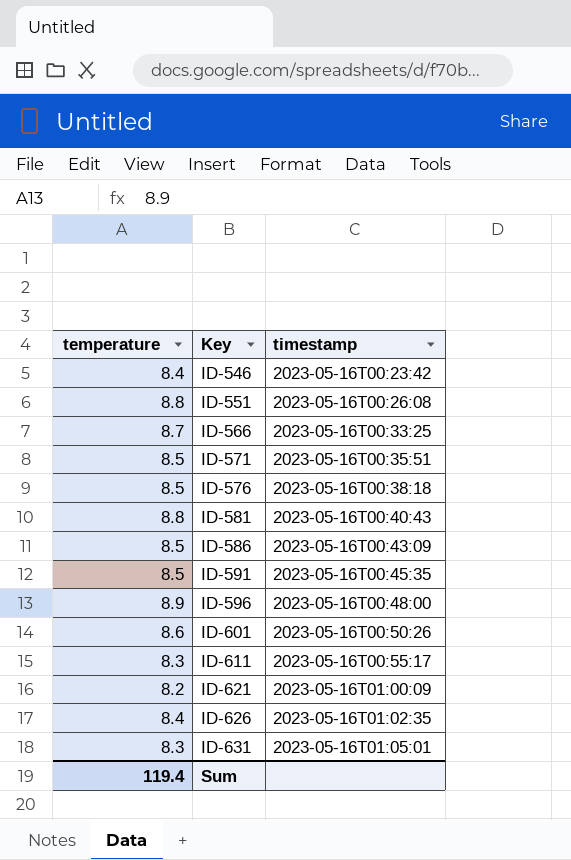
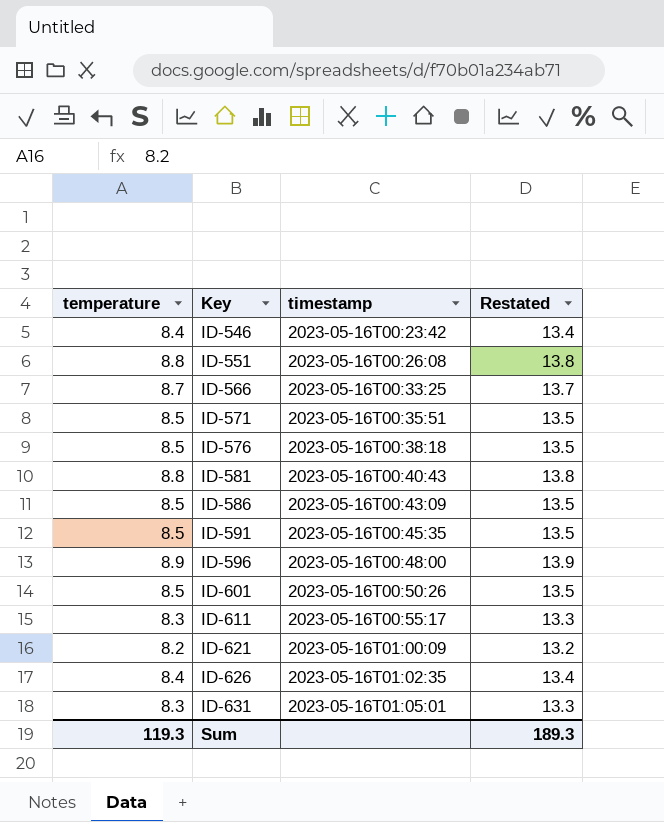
column Restated | formula: none -> [temperature] + 5
ID-601 | temperature: 8.6 -> 8.5
Sum | temperature: 119.4 -> 119.3

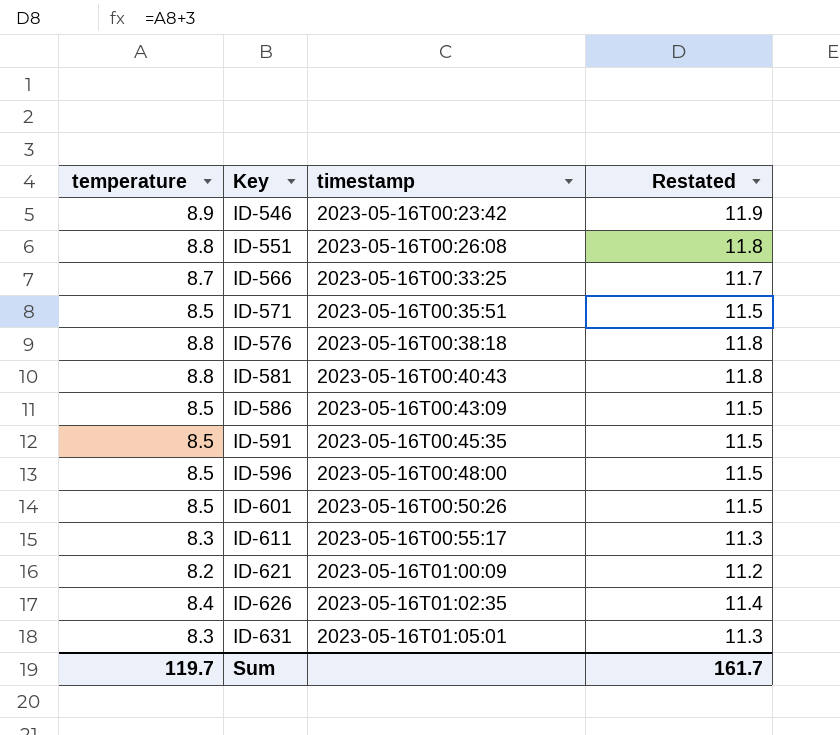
column Restated | formula: [temperature] + 5 -> [temperature] + 3
ID-546 | temperature: 8.4 -> 8.9
ID-576 | temperature: 8.5 -> 8.8
ID-596 | temperature: 8.9 -> 8.5
Sum | temperature: 119.3 -> 119.7
Sum | Restated: 189.3 -> 161.7

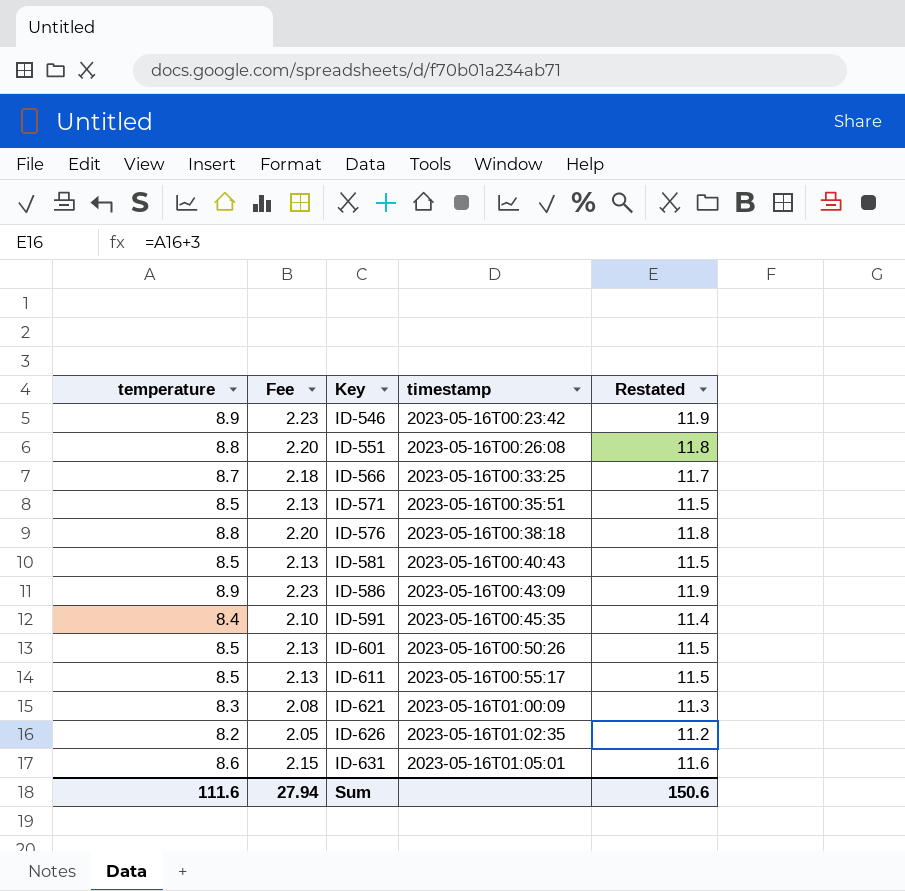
column Fee | formula: none -> [temperature] * 0.25
row ID-596: 8.5 | 2023-05-16T00:48:00 | 11.5 -> none
ID-581 | temperature: 8.8 -> 8.5
ID-581 | Restated: 11.8 -> 11.5
ID-586 | temperature: 8.5 -> 8.9
ID-586 | Restated: 11.5 -> 11.9
ID-591 | temperature: 8.5 -> 8.4
ID-591 | Restated: 11.5 -> 11.4
ID-611 | temperature: 8.3 -> 8.5
ID-611 | Restated: 11.3 -> 11.5
ID-621 | temperature: 8.2 -> 8.3
ID-621 | Restated: 11.2 -> 11.3
ID-626 | temperature: 8.4 -> 8.2
ID-626 | Restated: 11.4 -> 11.2
ID-631 | temperature: 8.3 -> 8.6
ID-631 | Restated: 11.3 -> 11.6
Sum | temperature: 119.7 -> 111.6
Sum | Restated: 161.7 -> 150.6

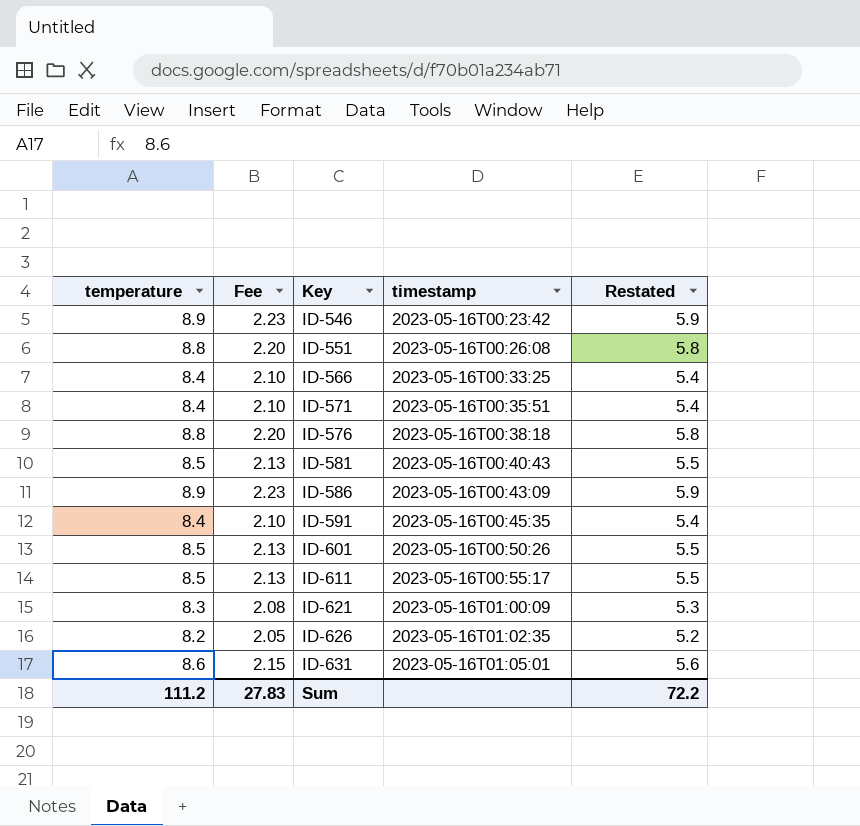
column Restated | formula: [temperature] + 3 -> [temperature] - 3
ID-566 | temperature: 8.7 -> 8.4
ID-566 | Fee: 2.18 -> 2.10
ID-571 | temperature: 8.5 -> 8.4
ID-571 | Fee: 2.13 -> 2.10
Sum | temperature: 111.6 -> 111.2
Sum | Fee: 27.94 -> 27.83
Sum | Restated: 150.6 -> 72.2

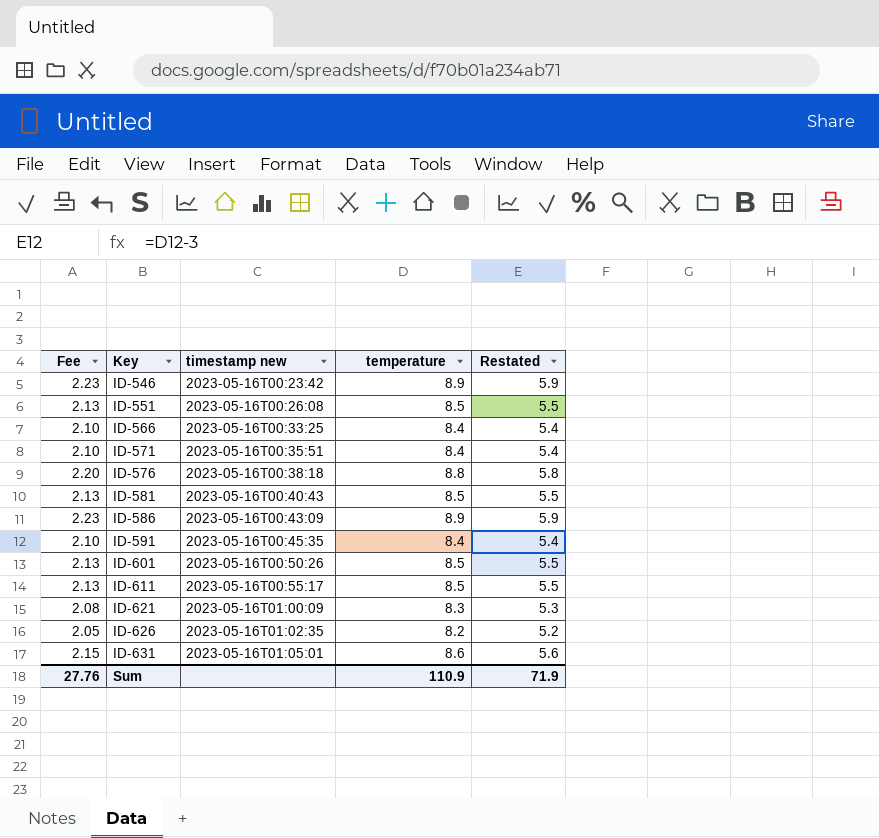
column name: timestamp -> timestamp new
column temperature | position: 1 -> 4
ID-551 | Fee: 2.20 -> 2.13
ID-551 | temperature: 8.8 -> 8.5
ID-551 | Restated: 5.8 -> 5.5
Sum | Fee: 27.83 -> 27.76
Sum | temperature: 111.2 -> 110.9
Sum | Restated: 72.2 -> 71.9

